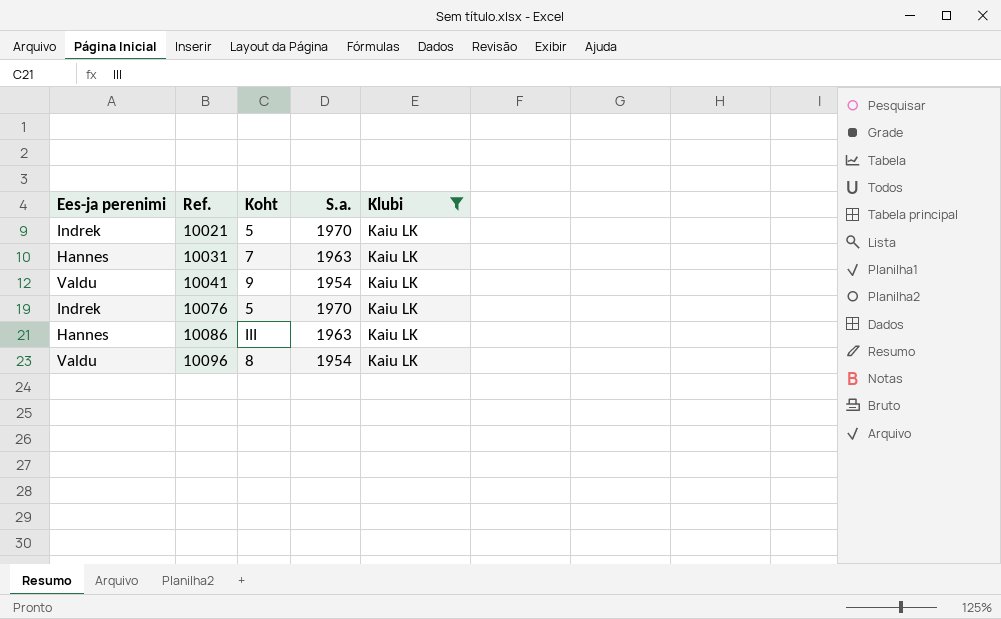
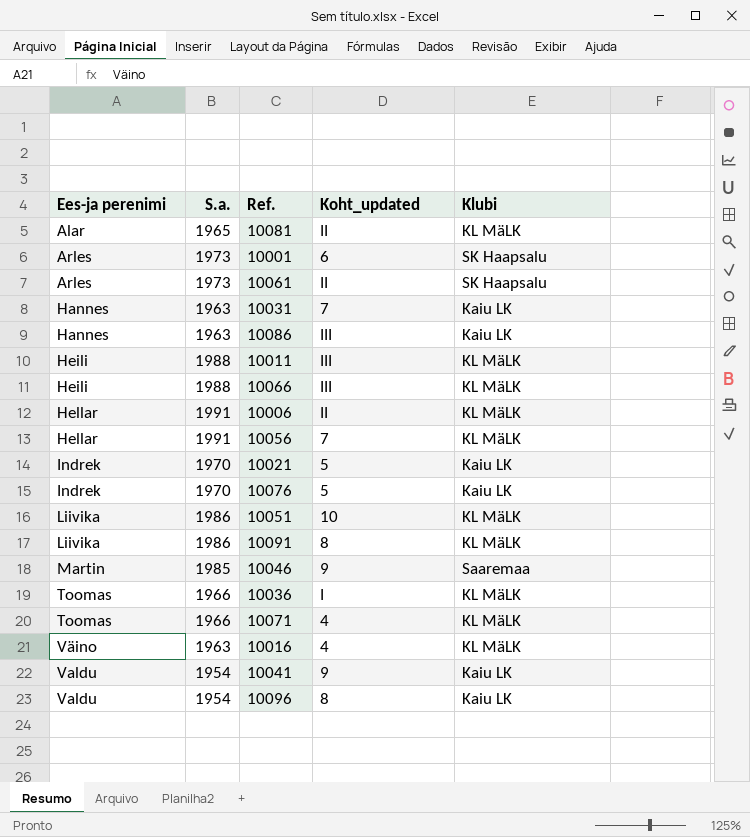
filter: Klubi = Kaiu LK -> none
row order: Ref. ascending -> Ees-ja perenimi ascending
column S.a. | position: 4 -> 2
column name: Koht -> Koht_updated

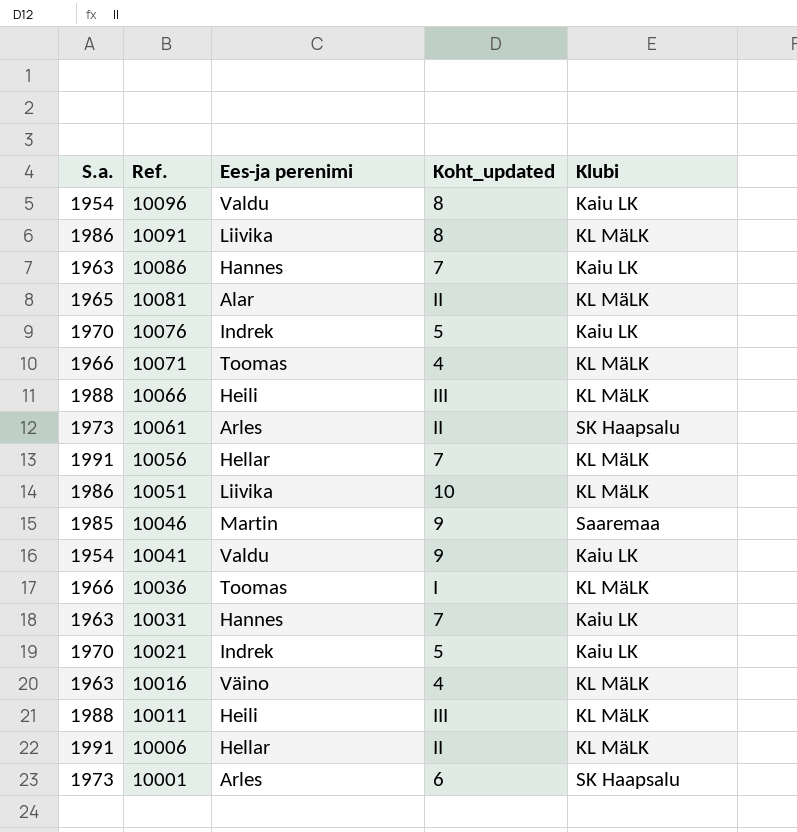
row order: Ees-ja perenimi ascending -> Ref. descending
column Ees-ja perenimi | position: 1 -> 3
10086 | Koht_updated: III -> 7

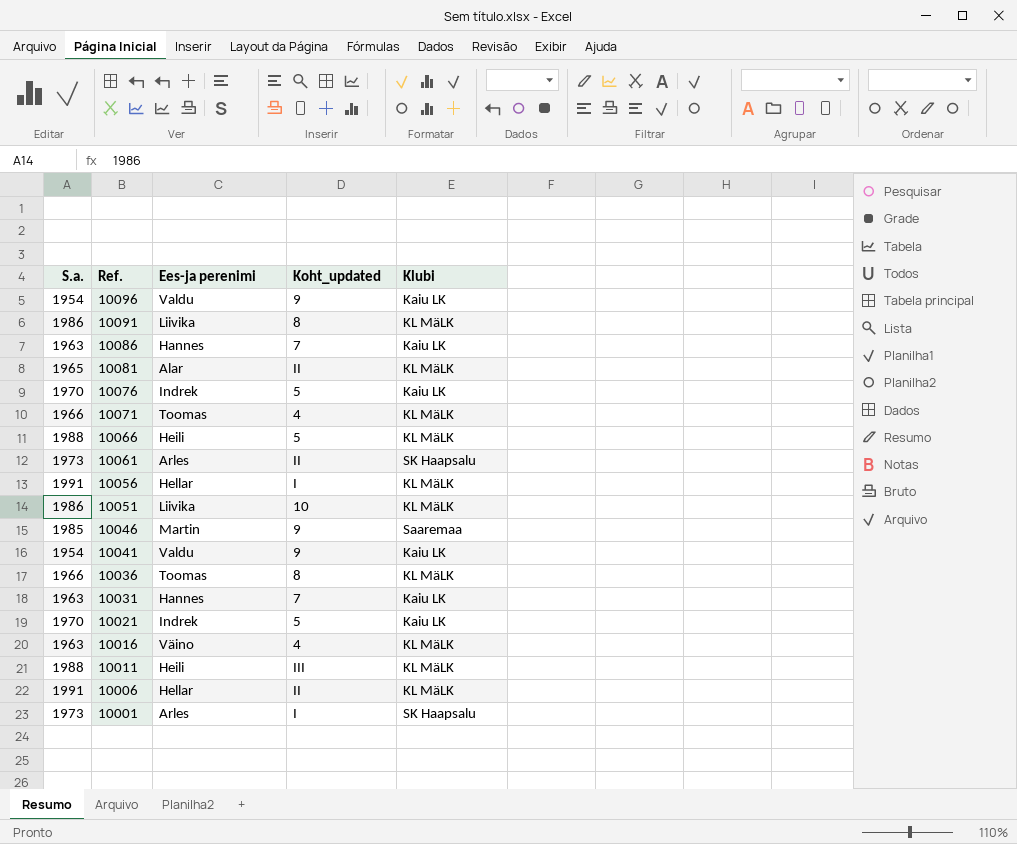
10096 | Koht_updated: 8 -> 9
10066 | Koht_updated: III -> 5
10056 | Koht_updated: 7 -> I
10036 | Koht_updated: I -> 8
10001 | Koht_updated: 6 -> I

